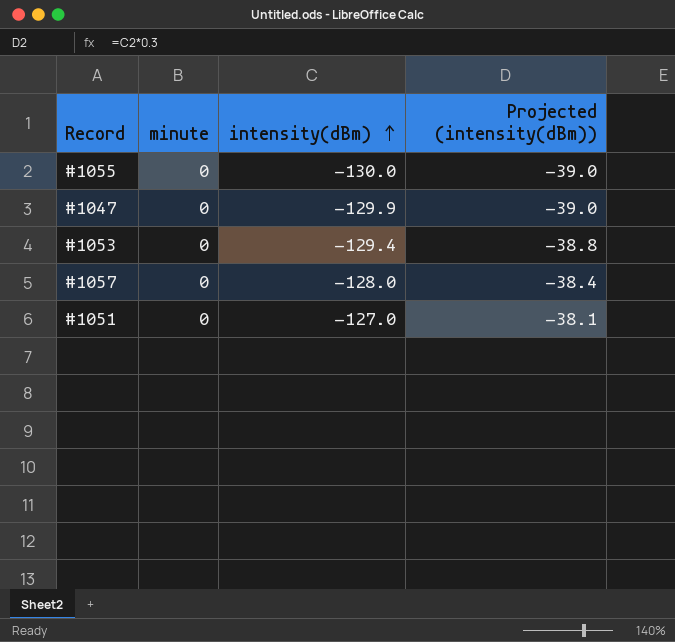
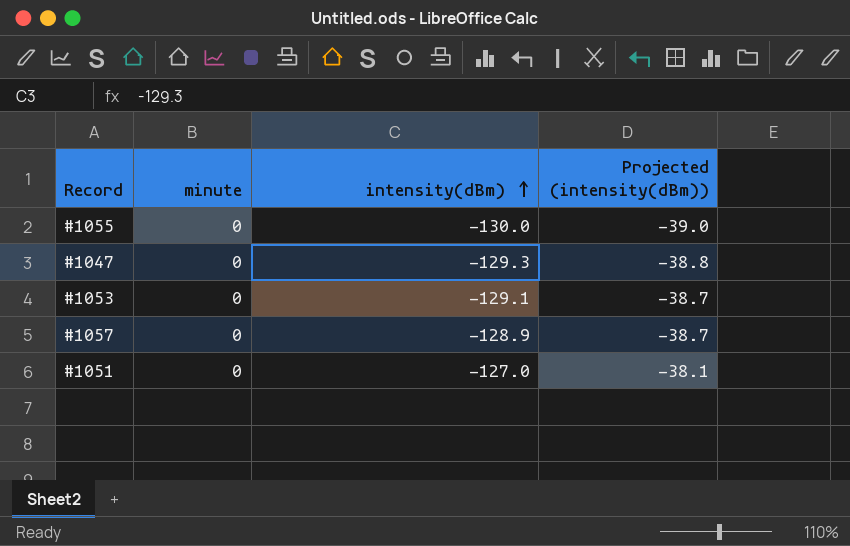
#1047 | intensity(dBm): -129.9 -> -129.3
#1047 | Projected (intensity(dBm)): -39.0 -> -38.8
#1053 | intensity(dBm): -129.4 -> -129.1
#1053 | Projected (intensity(dBm)): -38.8 -> -38.7
#1057 | intensity(dBm): -128.0 -> -128.9
#1057 | Projected (intensity(dBm)): -38.4 -> -38.7

